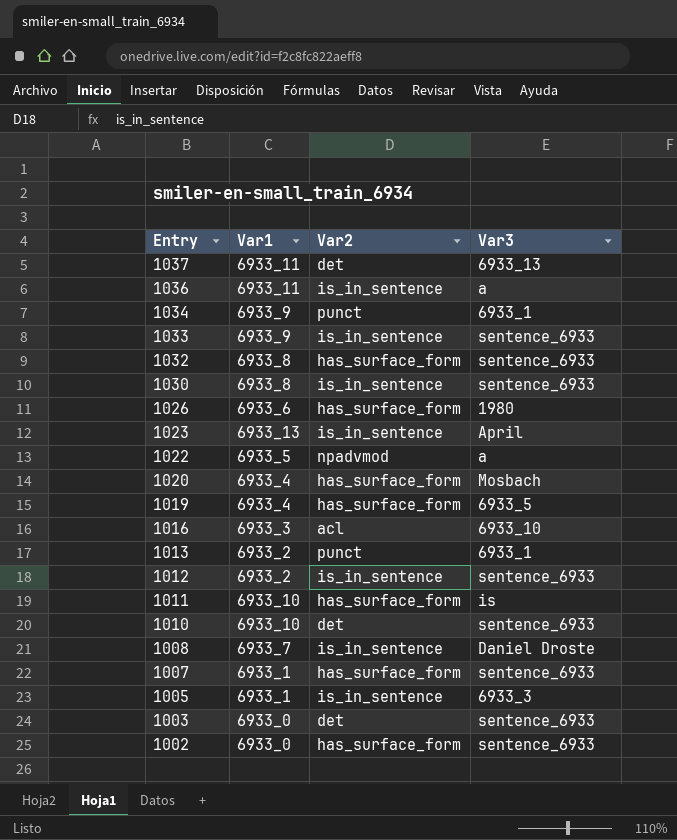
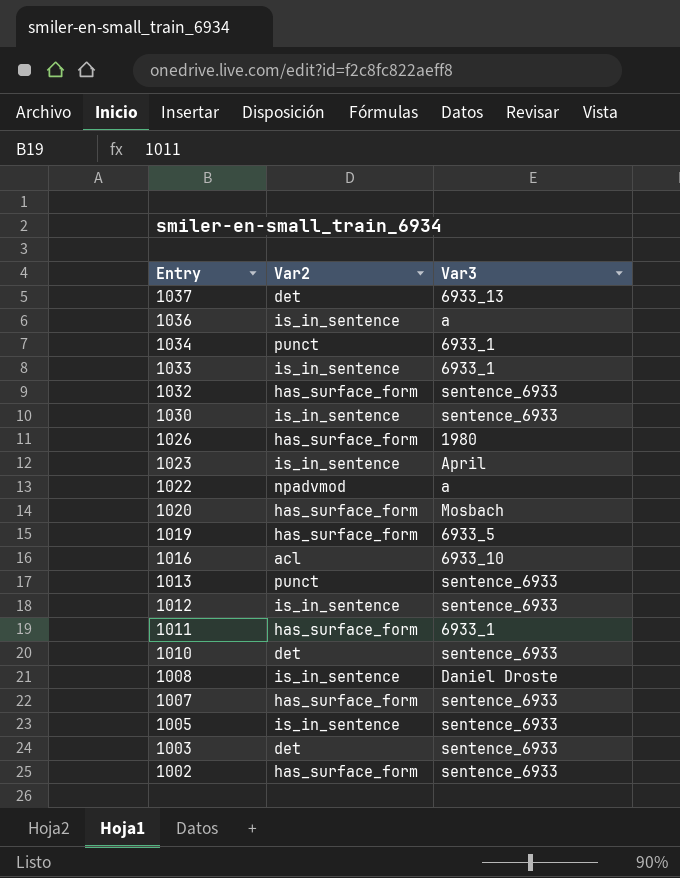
column Var1 | position: 2 -> none
1033 | Var3: sentence_6933 -> 6933_1
1013 | Var3: 6933_1 -> sentence_6933
1011 | Var3: is -> 6933_1
1005 | Var3: 6933_3 -> sentence_6933

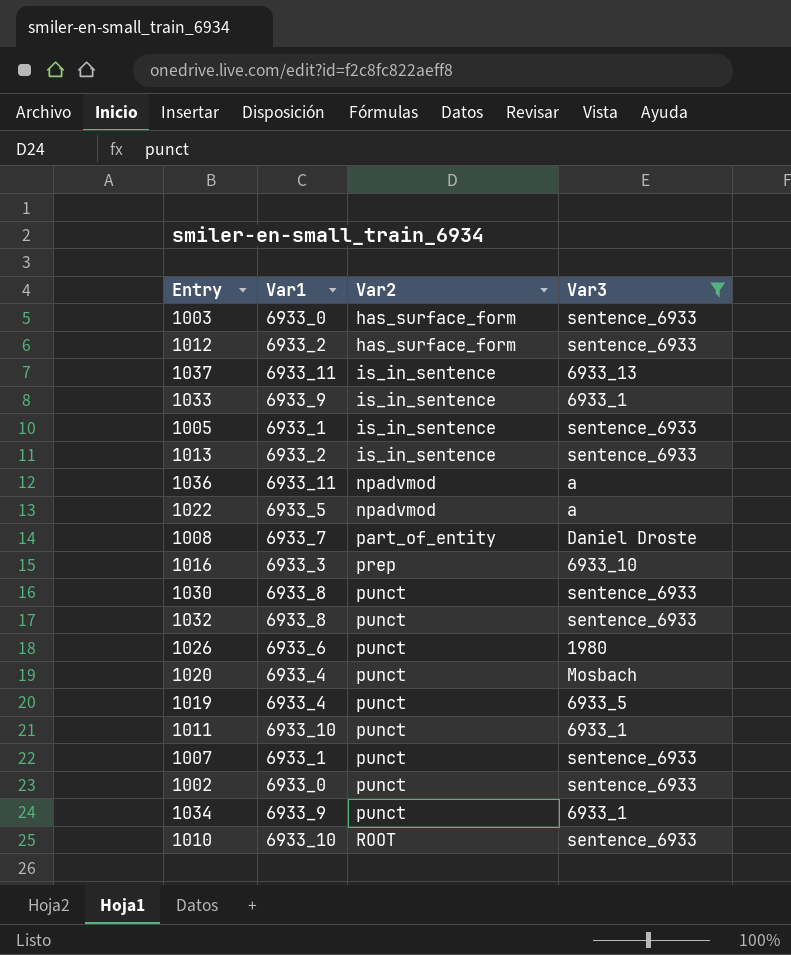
filter: none -> Var3 != April
row order: Entry descending -> Var2 ascending
column Var1 | position: none -> 2
1003 | Var2: det -> has_surface_form
1012 | Var2: is_in_sentence -> has_surface_form
1037 | Var2: det -> is_in_sentence
1013 | Var2: punct -> is_in_sentence
1036 | Var2: is_in_sentence -> npadvmod
1008 | Var2: is_in_sentence -> part_of_entity
1016 | Var2: acl -> prep
1030 | Var2: is_in_sentence -> punct
1032 | Var2: has_surface_form -> punct
1026 | Var2: has_surface_form -> punct
1020 | Var2: has_surface_form -> punct
1019 | Var2: has_surface_form -> punct
1011 | Var2: has_surface_form -> punct
1007 | Var2: has_surface_form -> punct
1002 | Var2: has_surface_form -> punct
1010 | Var2: det -> ROOT

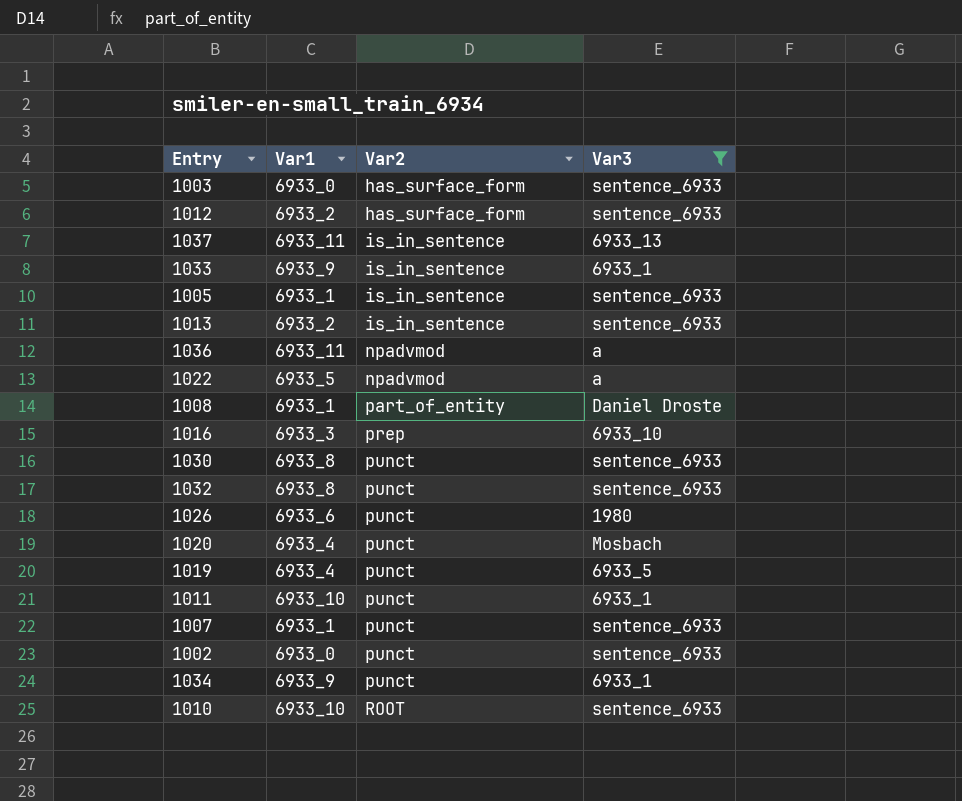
1008 | Var1: 6933_7 -> 6933_1

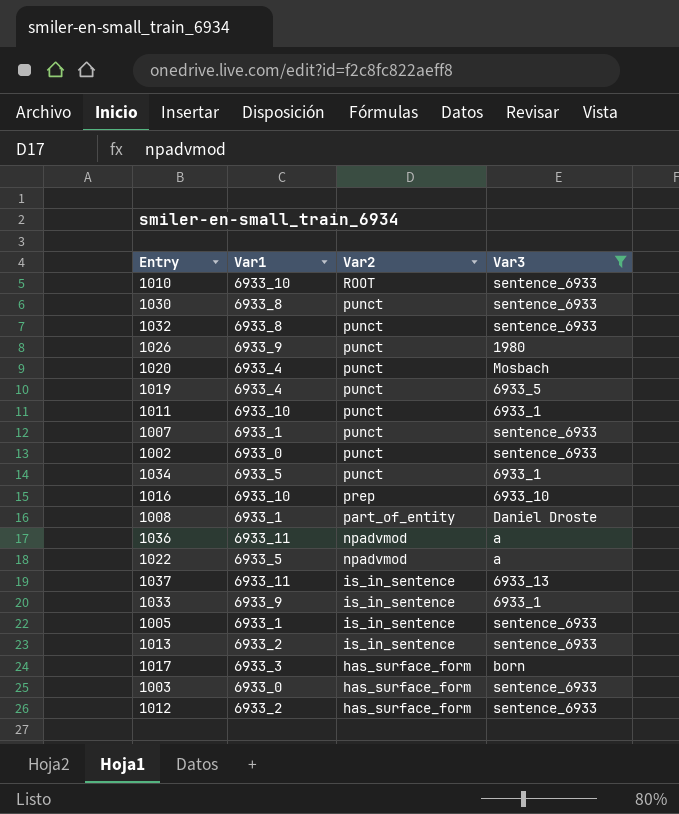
row order: Var2 ascending -> Var2 descending
1026 | Var1: 6933_6 -> 6933_9
1034 | Var1: 6933_9 -> 6933_5
1016 | Var1: 6933_3 -> 6933_10
row 1017: none -> 6933_3 | has_surface_form | born

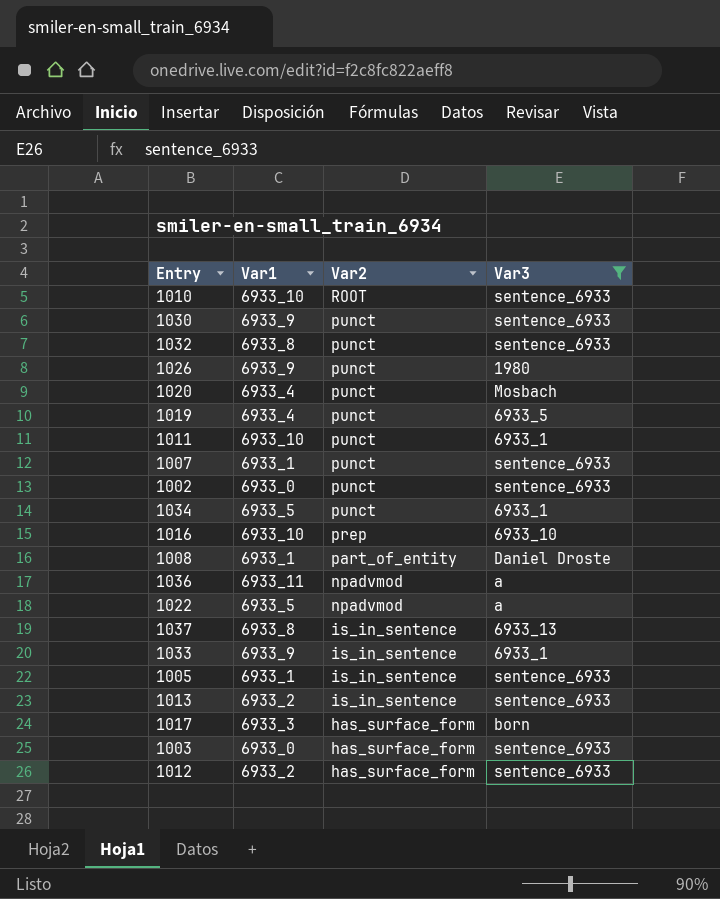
1030 | Var1: 6933_8 -> 6933_9
1037 | Var1: 6933_11 -> 6933_8

